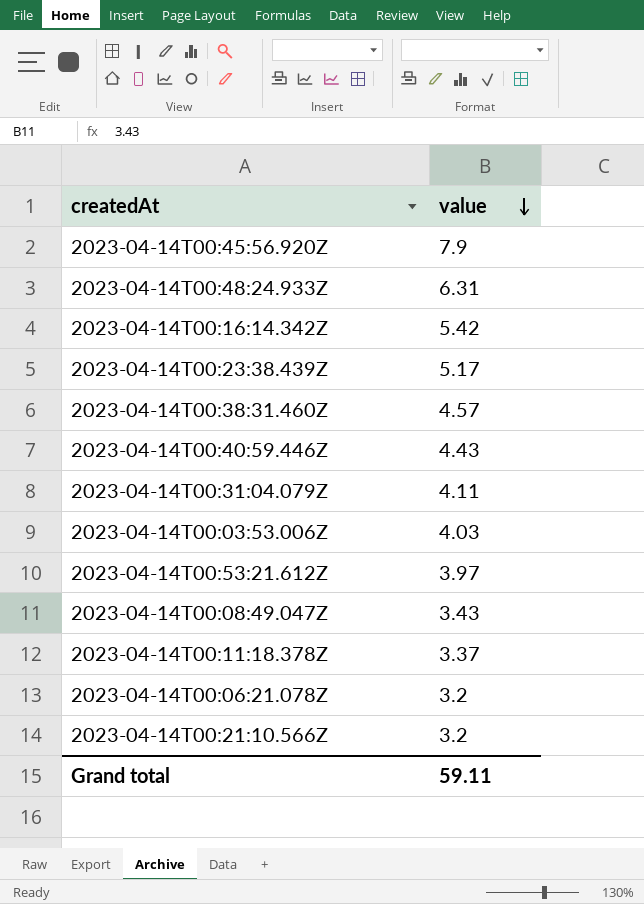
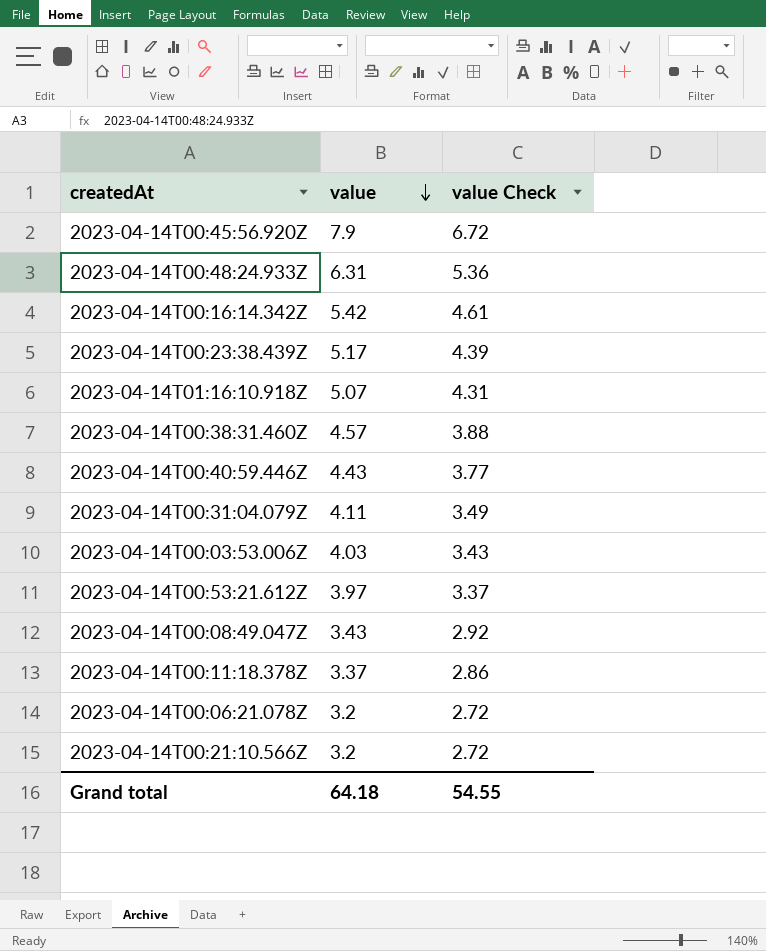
column value Check | formula: none -> [value] * 0.85
row 2023-04-14T01:16:10.918Z: none -> 5.07 | 4.31
Grand total | value: 59.11 -> 64.18

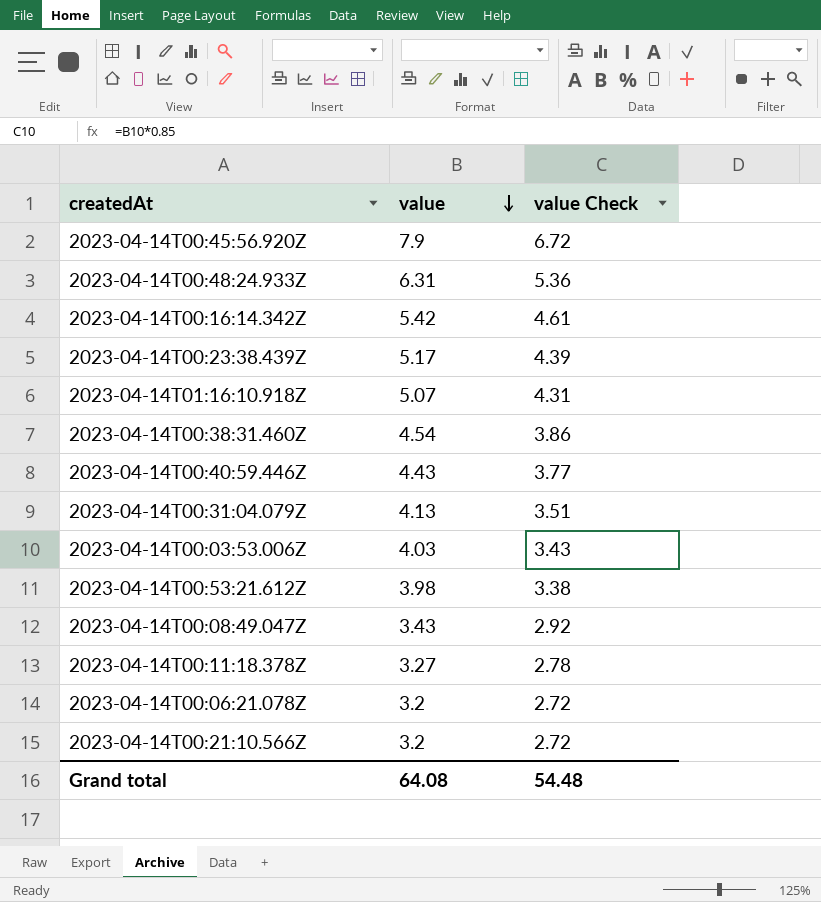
2023-04-14T00:38:31.460Z | value: 4.57 -> 4.54
2023-04-14T00:38:31.460Z | value Check: 3.88 -> 3.86
2023-04-14T00:31:04.079Z | value: 4.11 -> 4.13
2023-04-14T00:31:04.079Z | value Check: 3.49 -> 3.51
2023-04-14T00:53:21.612Z | value: 3.97 -> 3.98
2023-04-14T00:53:21.612Z | value Check: 3.37 -> 3.38
2023-04-14T00:11:18.378Z | value: 3.37 -> 3.27
2023-04-14T00:11:18.378Z | value Check: 2.86 -> 2.78
Grand total | value: 64.18 -> 64.08
Grand total | value Check: 54.55 -> 54.48

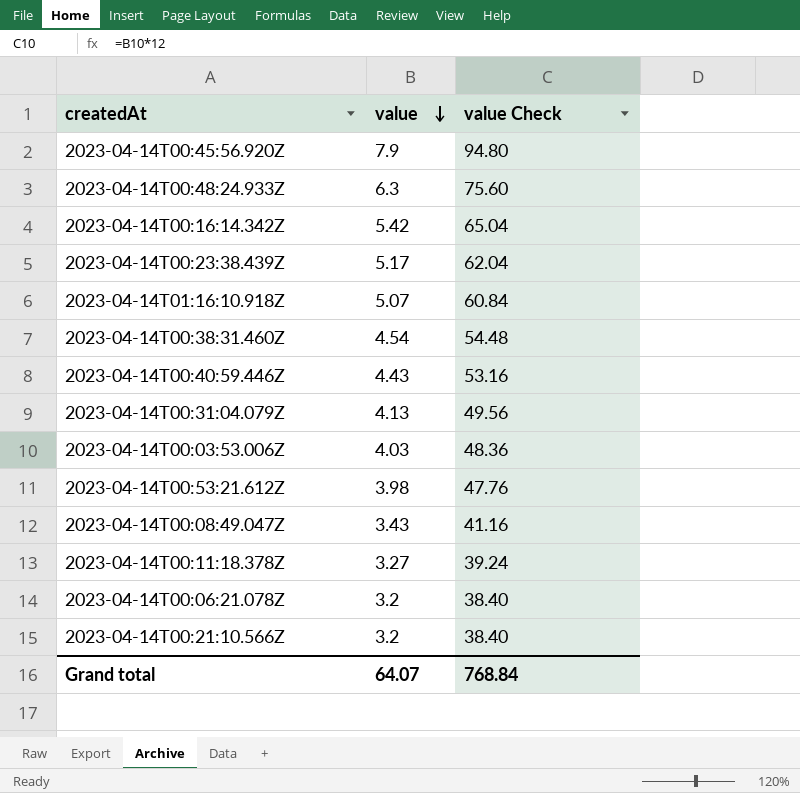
column value Check | formula: [value] * 0.85 -> [value] * 12
2023-04-14T00:48:24.933Z | value: 6.31 -> 6.3
Grand total | value: 64.08 -> 64.07
Grand total | value Check: 54.48 -> 768.84

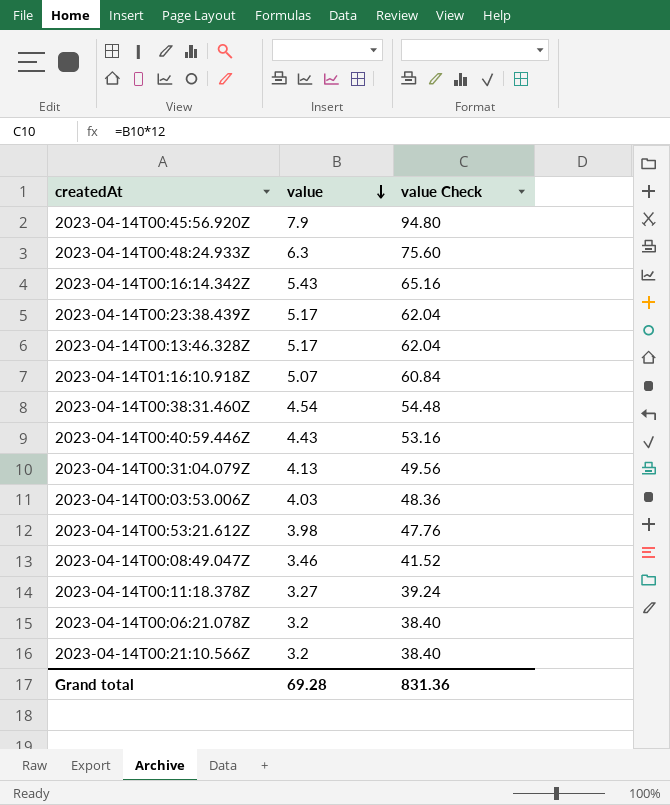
2023-04-14T00:16:14.342Z | value: 5.42 -> 5.43
2023-04-14T00:16:14.342Z | value Check: 65.04 -> 65.16
row 2023-04-14T00:13:46.328Z: none -> 5.17 | 62.04
2023-04-14T00:08:49.047Z | value: 3.43 -> 3.46
2023-04-14T00:08:49.047Z | value Check: 41.16 -> 41.52
Grand total | value: 64.07 -> 69.28
Grand total | value Check: 768.84 -> 831.36

